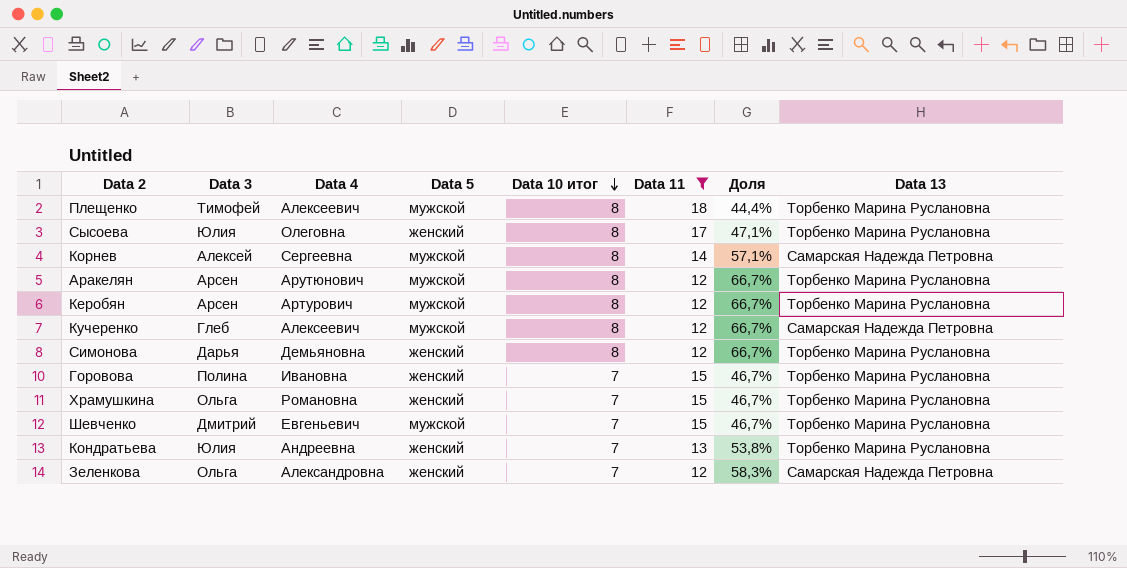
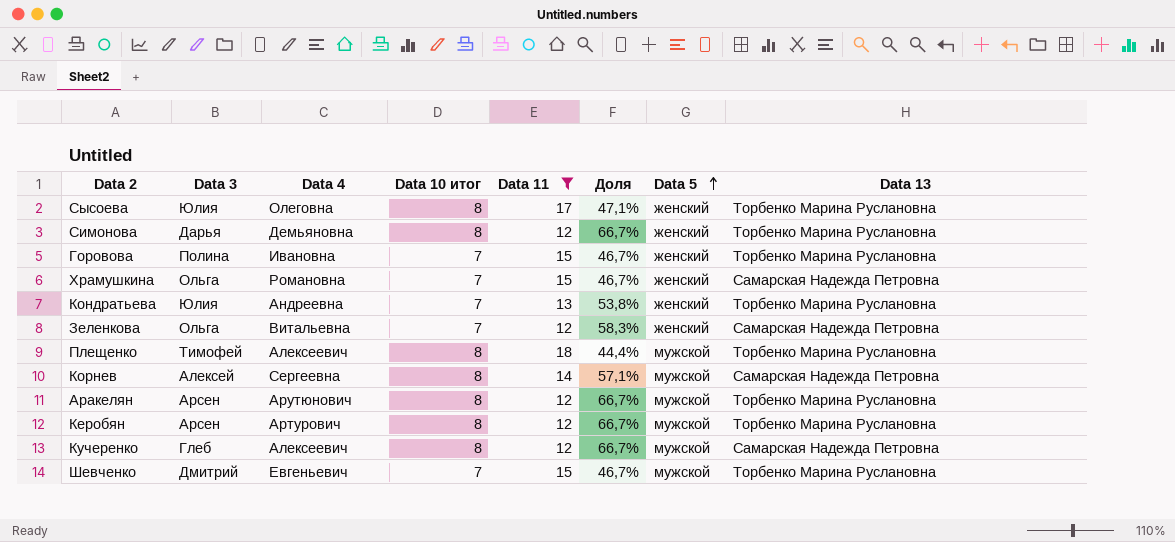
row order: Data 10 итог descending -> Data 5 ascending
column Data 5 | position: 4 -> 7
Храмушкина | Data 13: Торбенко Марина Руслановна -> Самарская Надежда Петровна
Зеленкова | Data 4: Александровна -> Витальевна

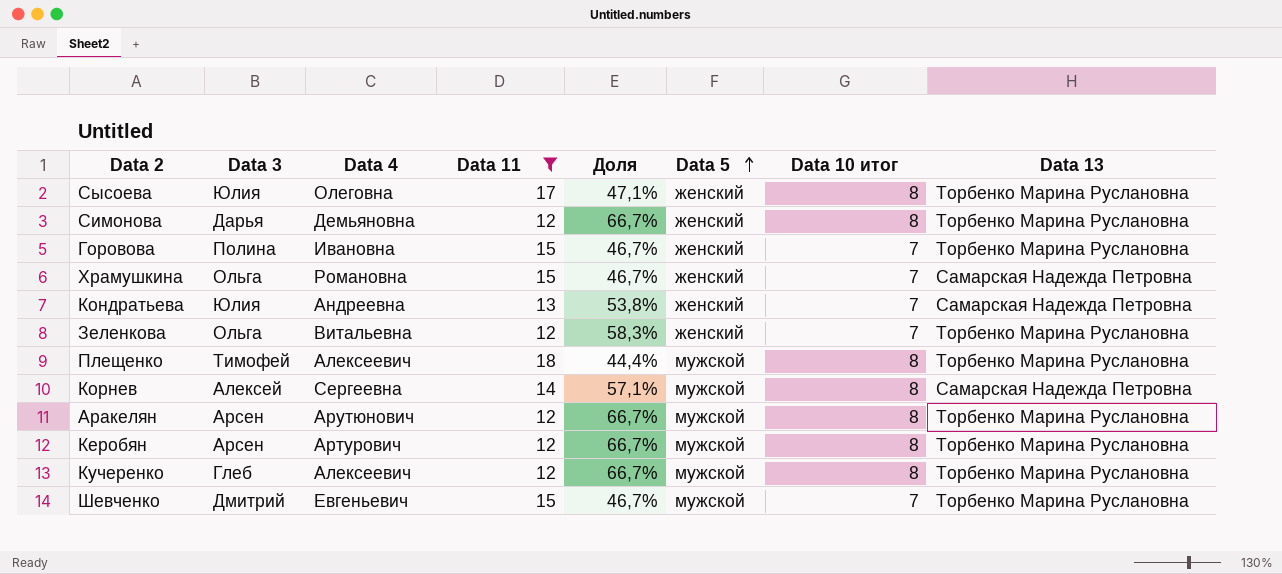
column Data 10 итог | position: 4 -> 7
Кондратьева | Data 13: Торбенко Марина Руслановна -> Самарская Надежда Петровна
Зеленкова | Data 13: Самарская Надежда Петровна -> Торбенко Марина Руслановна
Кучеренко | Data 13: Самарская Надежда Петровна -> Торбенко Марина Руслановна

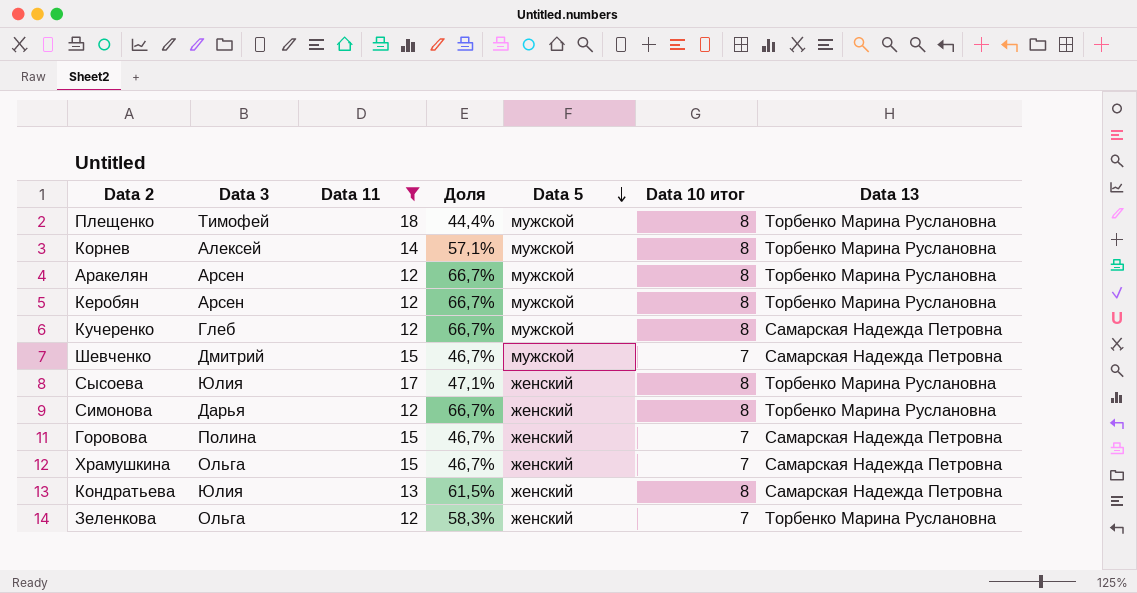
row order: Data 5 ascending -> Data 5 descending
column Data 4 | position: 3 -> none
Корнев | Data 13: Самарская Надежда Петровна -> Торбенко Марина Руслановна
Кучеренко | Data 13: Торбенко Марина Руслановна -> Самарская Надежда Петровна
Шевченко | Data 13: Торбенко Марина Руслановна -> Самарская Надежда Петровна
Горовова | Data 13: Торбенко Марина Руслановна -> Самарская Надежда Петровна
Кондратьева | Доля: 53,8% -> 61,5%
Кондратьева | Data 10 итог: 7 -> 8

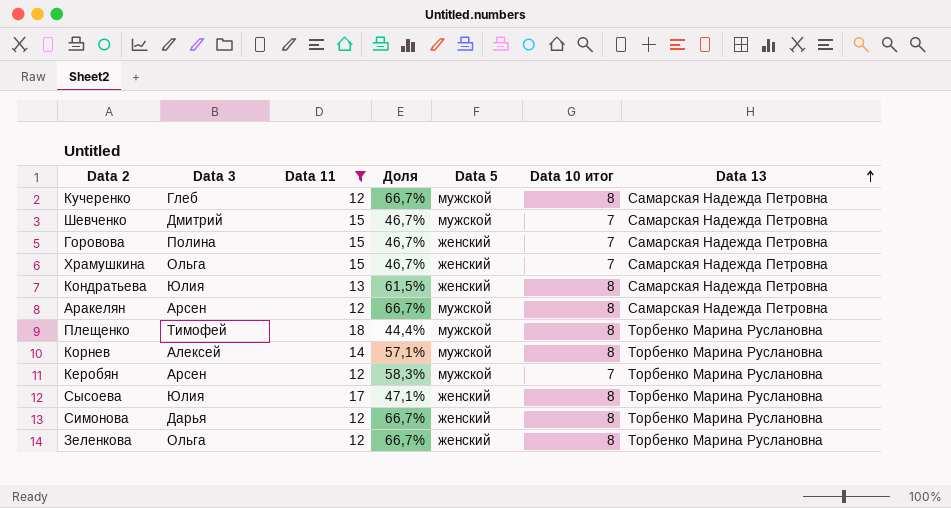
row order: Data 5 descending -> Data 13 ascending
Аракелян | Data 13: Торбенко Марина Руслановна -> Самарская Надежда Петровна
Керобян | Доля: 66,7% -> 58,3%
Керобян | Data 10 итог: 8 -> 7
Зеленкова | Доля: 58,3% -> 66,7%
Зеленкова | Data 10 итог: 7 -> 8

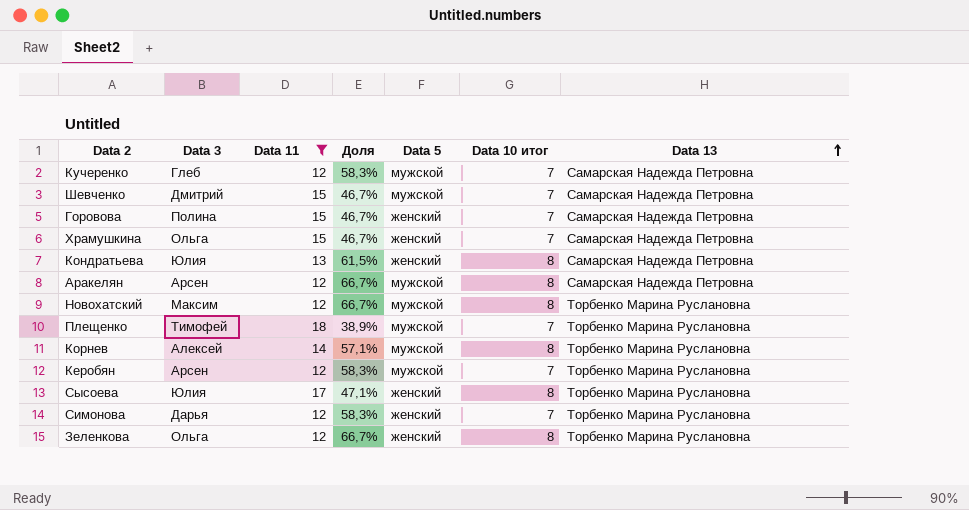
Кучеренко | Доля: 66,7% -> 58,3%
Кучеренко | Data 10 итог: 8 -> 7
row Новохатский: none -> Максим | 12 | 66,7% | мужской | 8 | Торбенко Марина Руслановна
Плещенко | Доля: 44,4% -> 38,9%
Плещенко | Data 10 итог: 8 -> 7
Симонова | Доля: 66,7% -> 58,3%
Симонова | Data 10 итог: 8 -> 7

